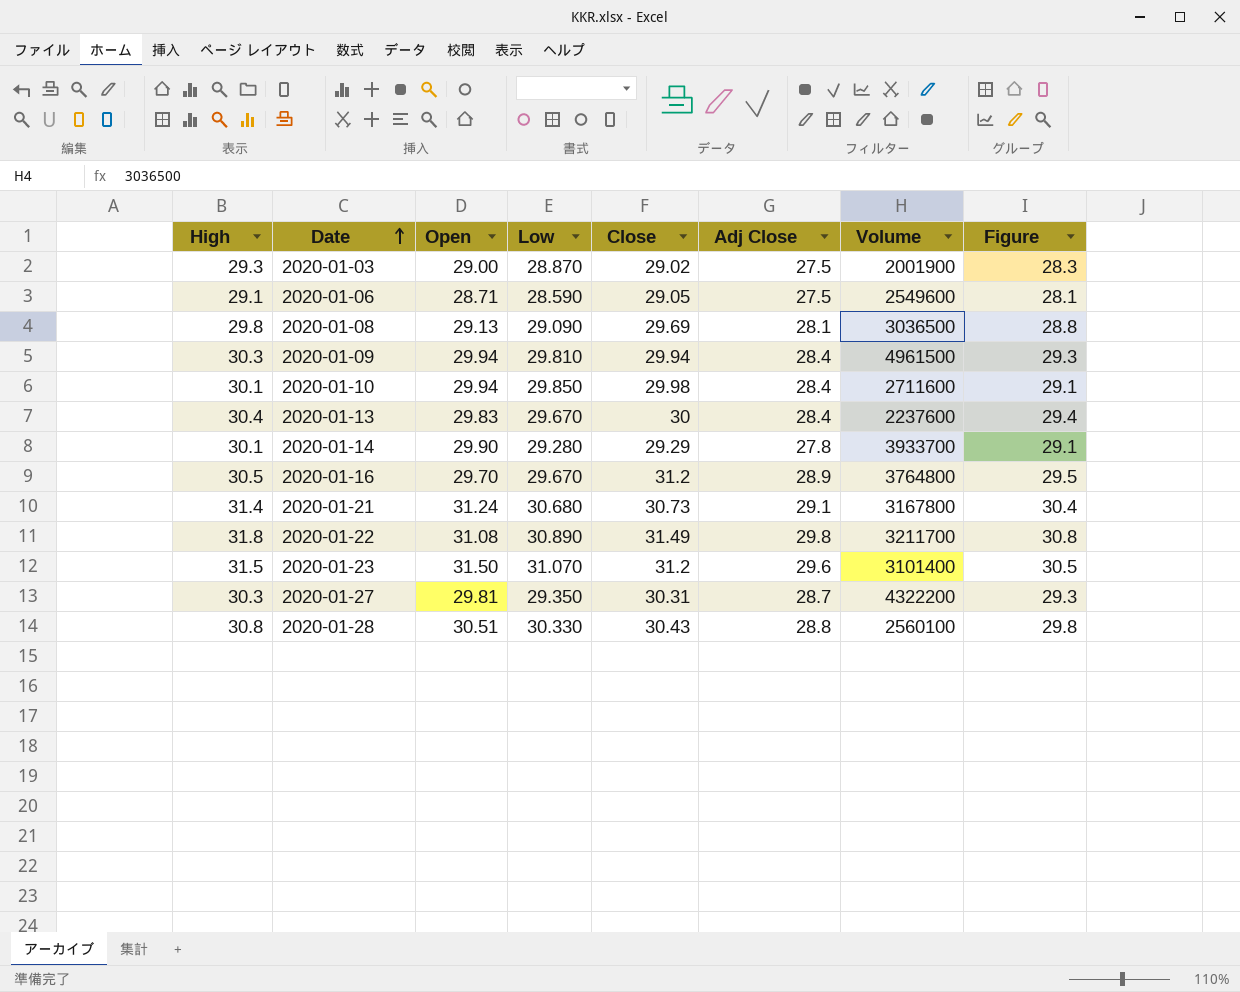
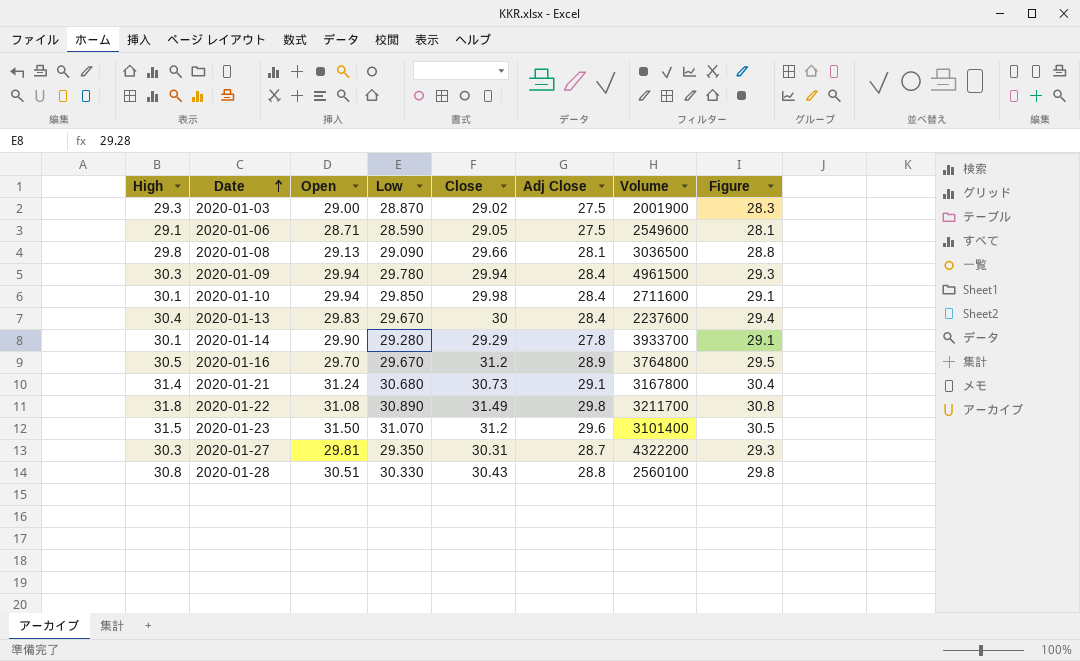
2020-01-08 | Close: 29.69 -> 29.66
2020-01-09 | Low: 29.810 -> 29.780

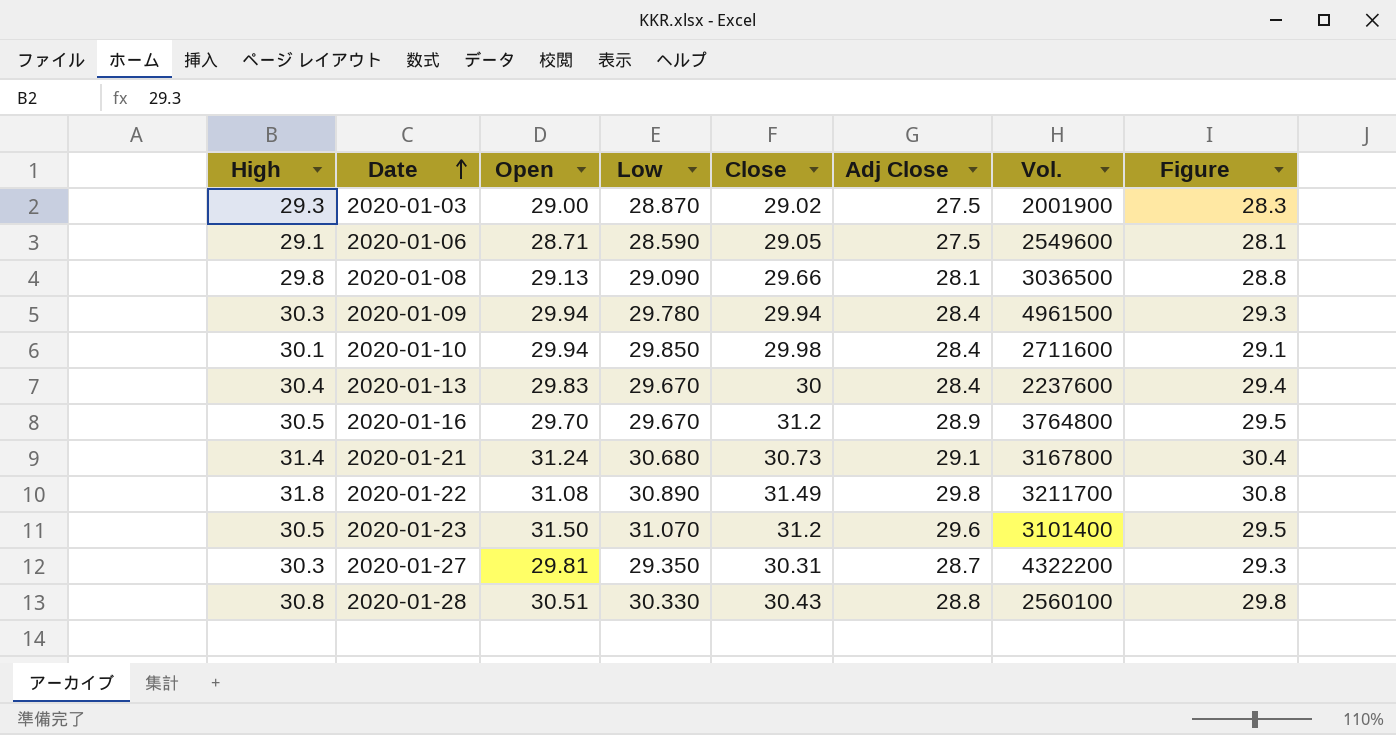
column name: Volume -> Vol.
row 2020-01-14: 30.1 | 29.90 | 29.280 | 29.29 | 27.8 | 3933700 | 29.1 -> none
2020-01-23 | High: 31.5 -> 30.5
2020-01-23 | Figure: 30.5 -> 29.5

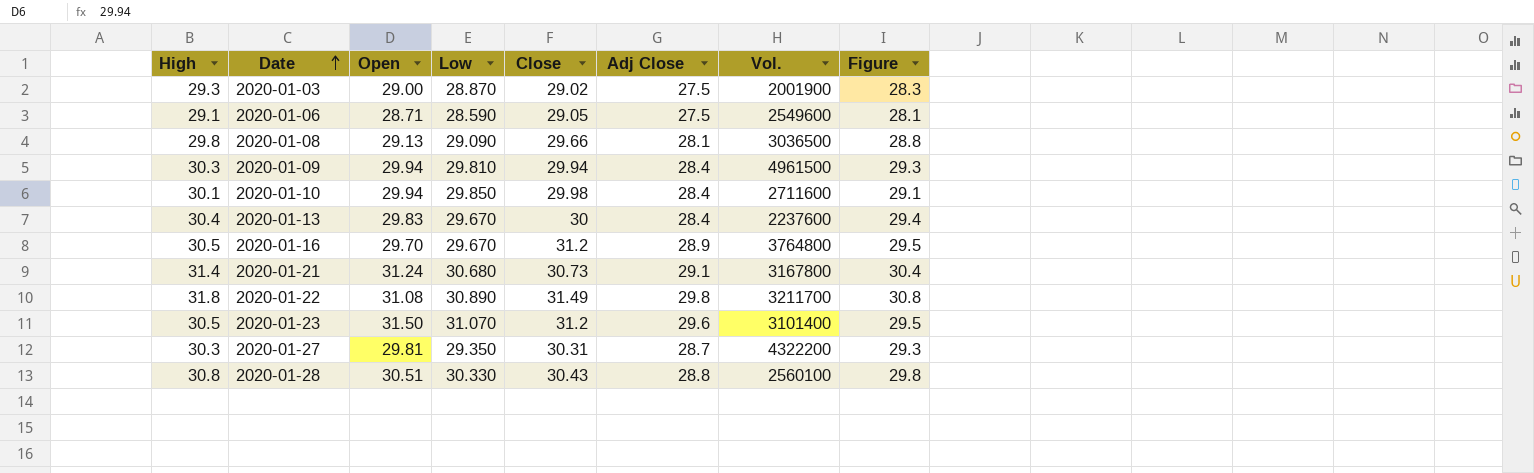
2020-01-09 | Low: 29.780 -> 29.810

